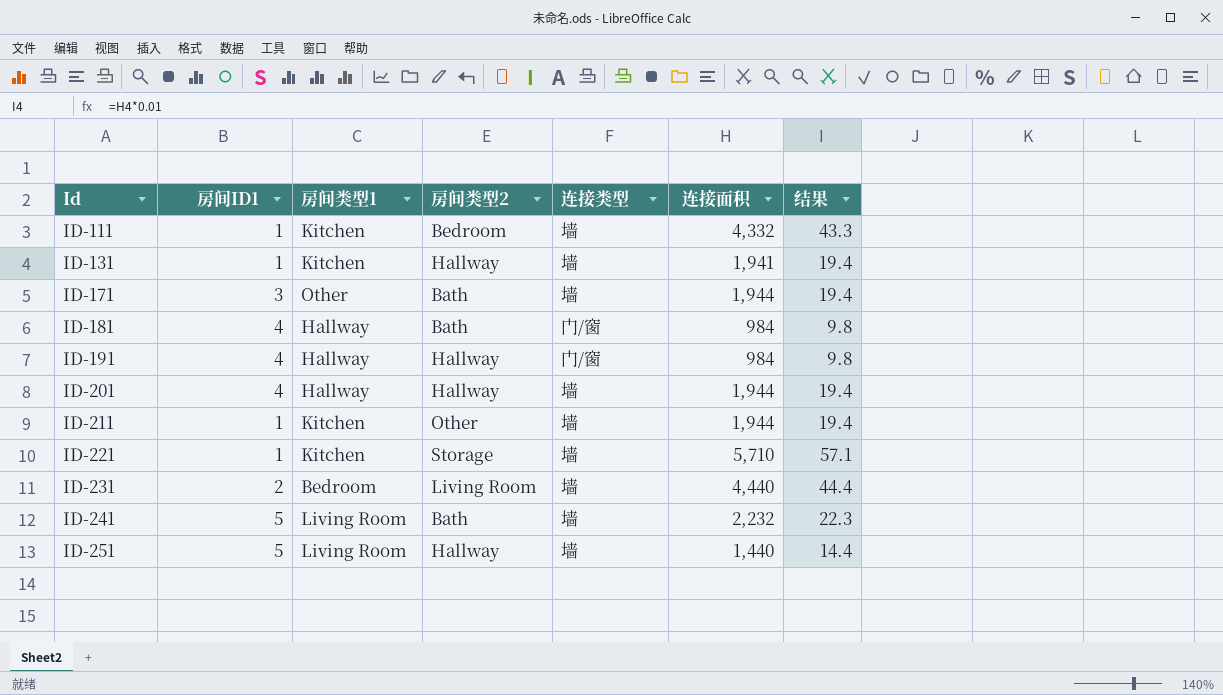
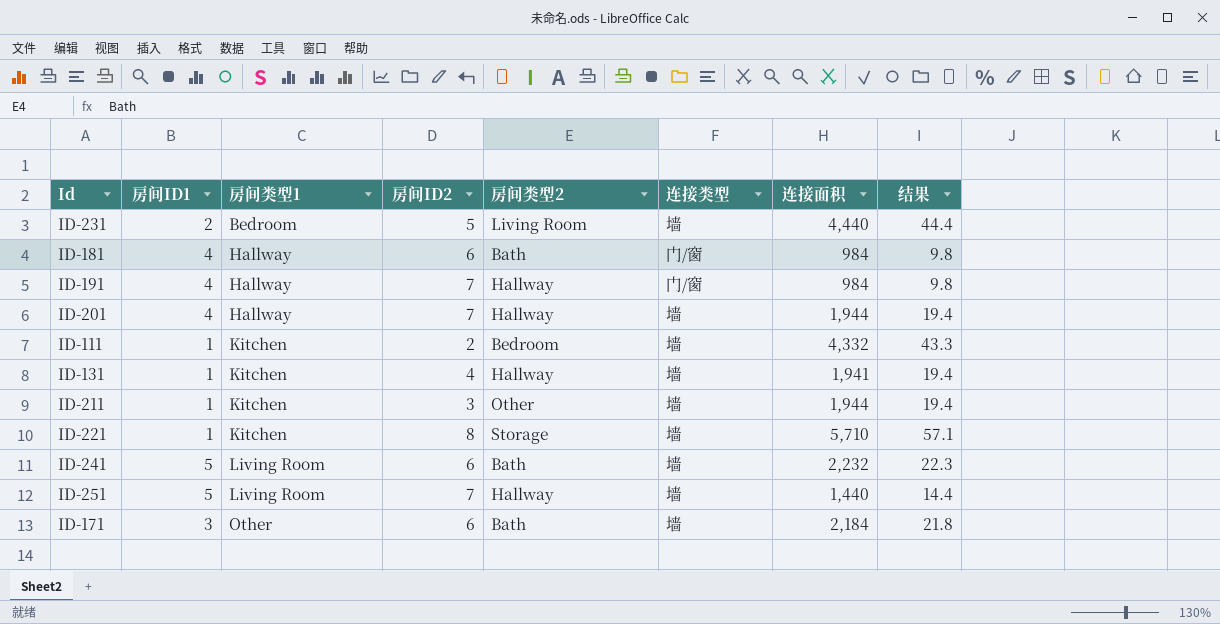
row order: Id ascending -> 房间类型1 ascending
column 房间ID2 | position: none -> 4
ID-171 | 连接面积: 1,944 -> 2,184
ID-171 | 结果: 19.4 -> 21.8

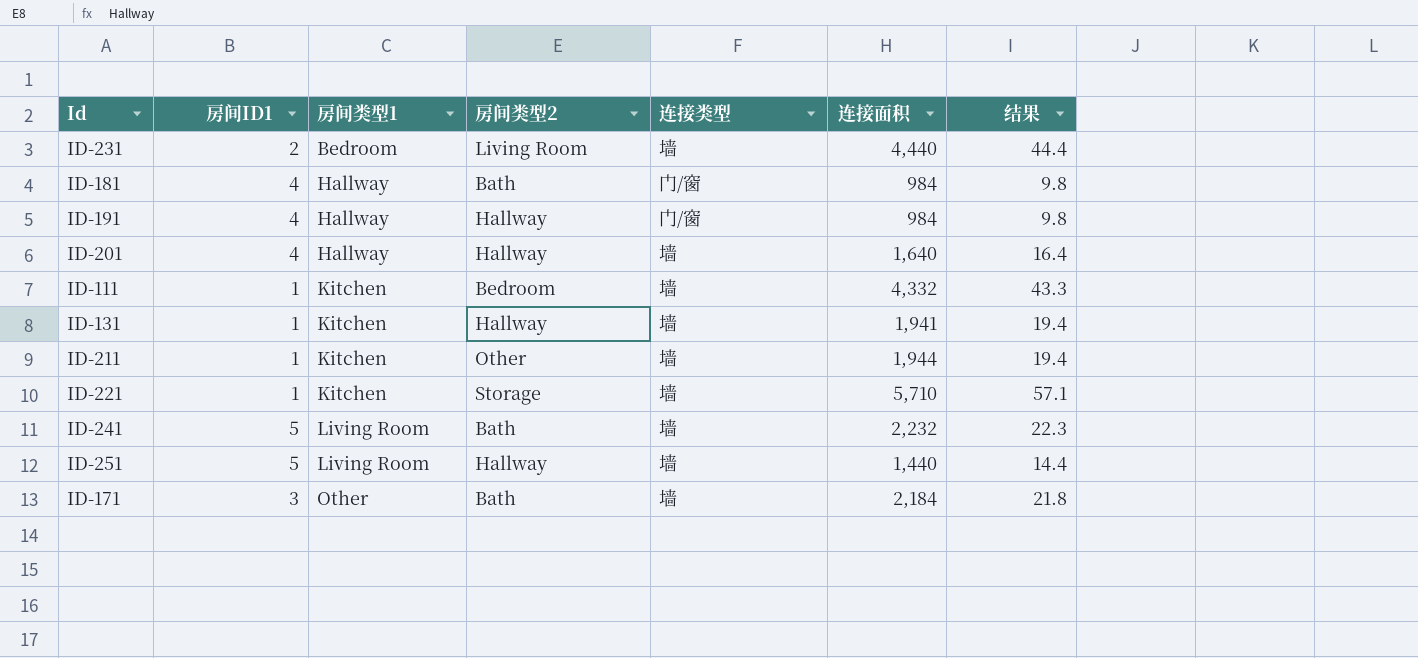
column 房间ID2 | position: 4 -> none
ID-201 | 连接面积: 1,944 -> 1,640
ID-201 | 结果: 19.4 -> 16.4

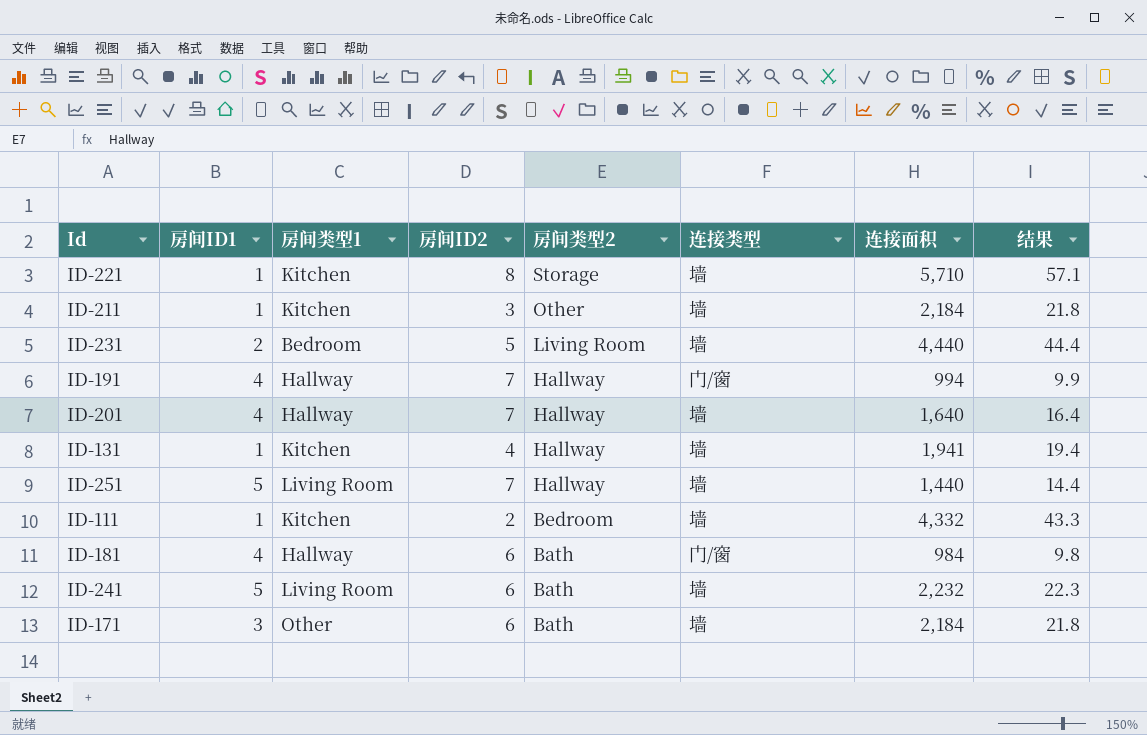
row order: 房间类型1 ascending -> 房间类型2 descending
column 房间ID2 | position: none -> 4
ID-211 | 连接面积: 1,944 -> 2,184
ID-211 | 结果: 19.4 -> 21.8
ID-191 | 连接面积: 984 -> 994
ID-191 | 结果: 9.8 -> 9.9

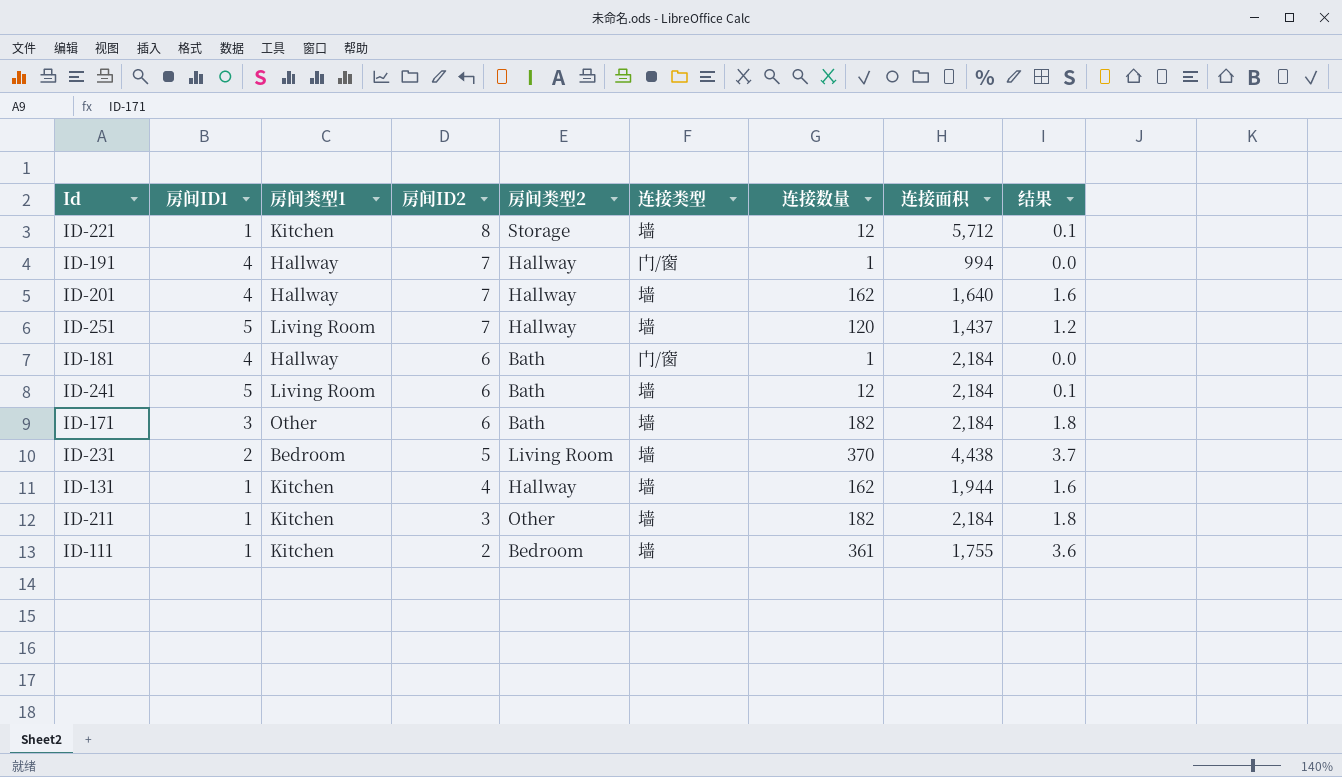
row order: 房间类型2 descending -> 房间ID2 descending
column 连接数量 | position: none -> 7
column 结果 | formula: [连接面积] * 0.01 -> [连接数量] * 0.01
ID-221 | 连接面积: 5,710 -> 5,712
ID-251 | 连接面积: 1,440 -> 1,437
ID-181 | 连接面积: 984 -> 2,184
ID-241 | 连接面积: 2,232 -> 2,184
ID-231 | 连接面积: 4,440 -> 4,438
ID-131 | 连接面积: 1,941 -> 1,944
ID-111 | 连接面积: 4,332 -> 1,755

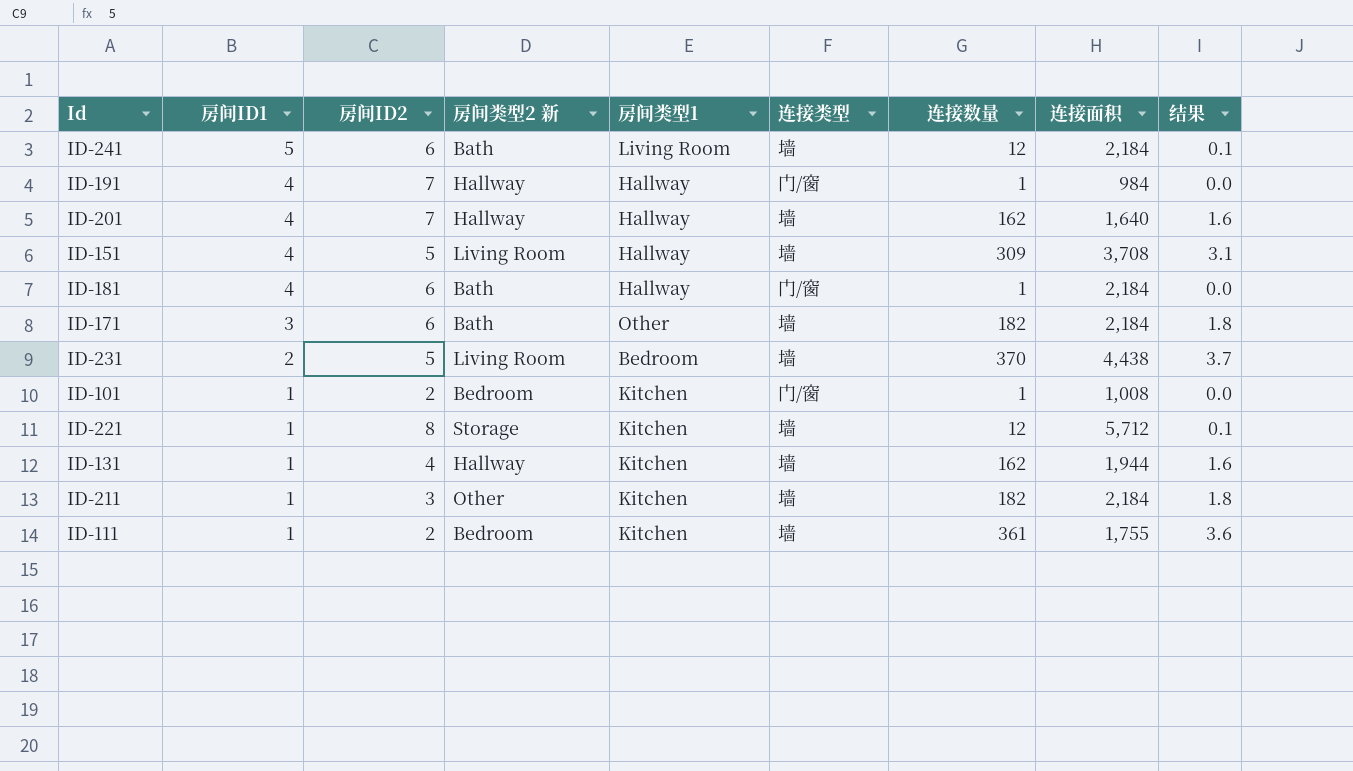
row order: 房间ID2 descending -> 房间ID1 descending
column name: 房间类型2 -> 房间类型2 新
column 房间类型1 | position: 3 -> 5
row ID-251: 5 | Living Room | 7 | Hallway | 墙 | 120 | 1,437 | 1.2 -> none
ID-191 | 连接面积: 994 -> 984
row ID-151: none -> 4 | 5 | Living Room | Hallway | 墙 | 309 | 3,708 | 3.1
row ID-101: none -> 1 | 2 | Bedroom | Kitchen | 门/窗 | 1 | 1,008 | 0.0

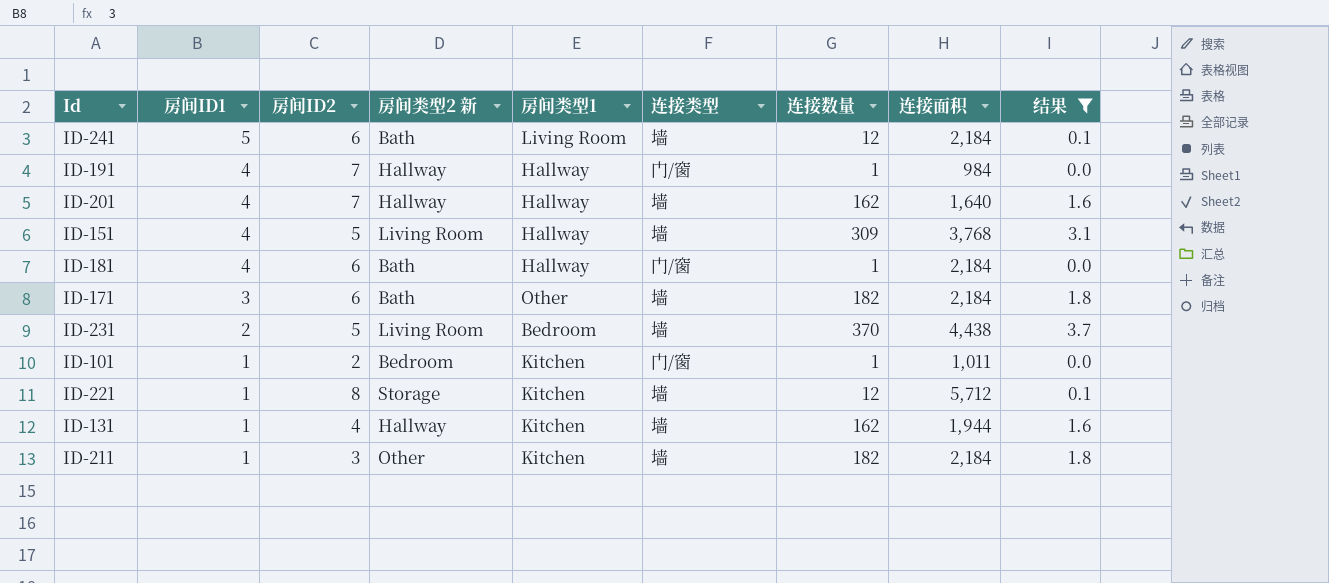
filter: none -> 结果 != 3.6
ID-151 | 连接面积: 3,708 -> 3,768
ID-101 | 连接面积: 1,008 -> 1,011

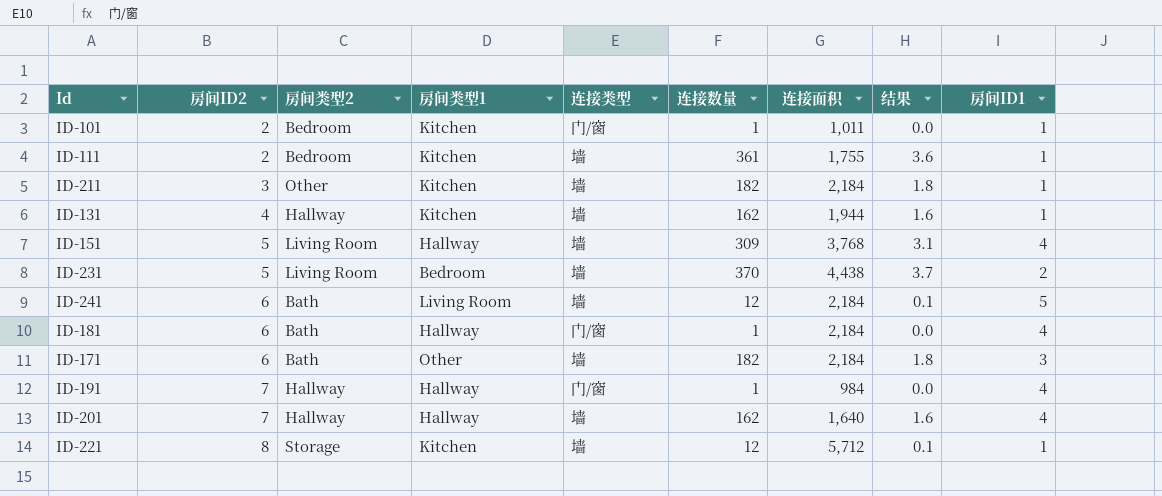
filter: 结果 != 3.6 -> none
row order: 房间ID1 descending -> 房间ID2 ascending
column name: 房间类型2 新 -> 房间类型2
column 房间ID1 | position: 2 -> 9

